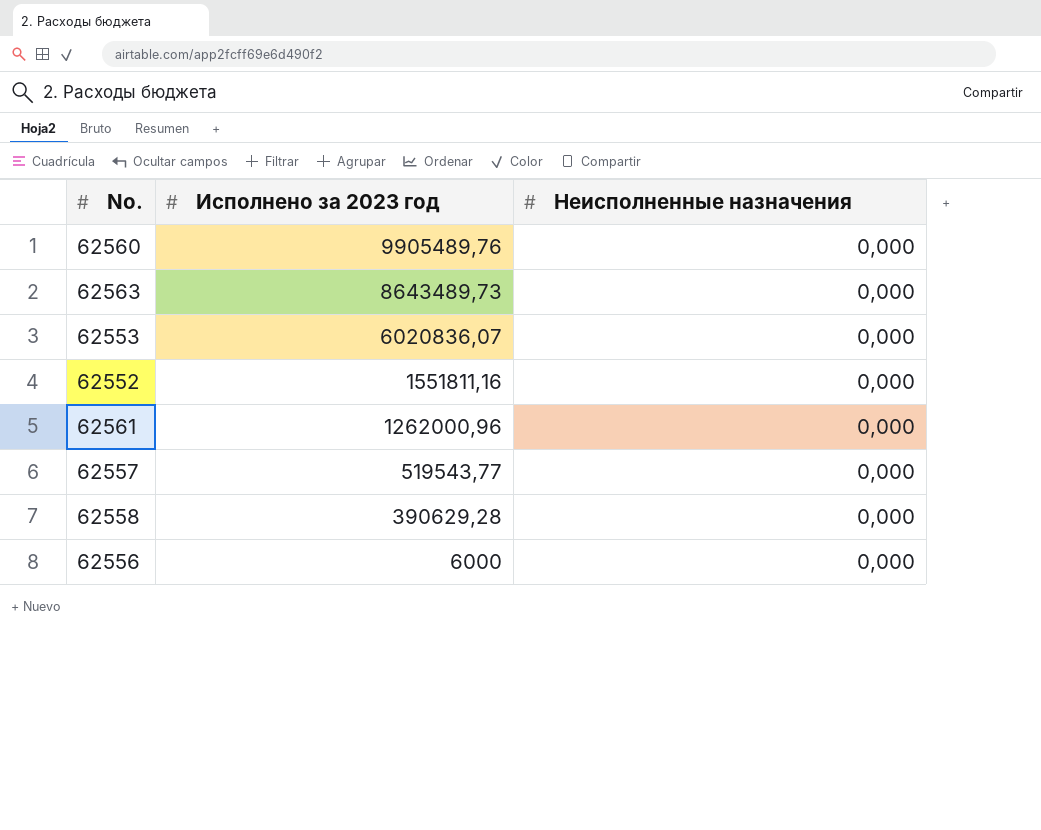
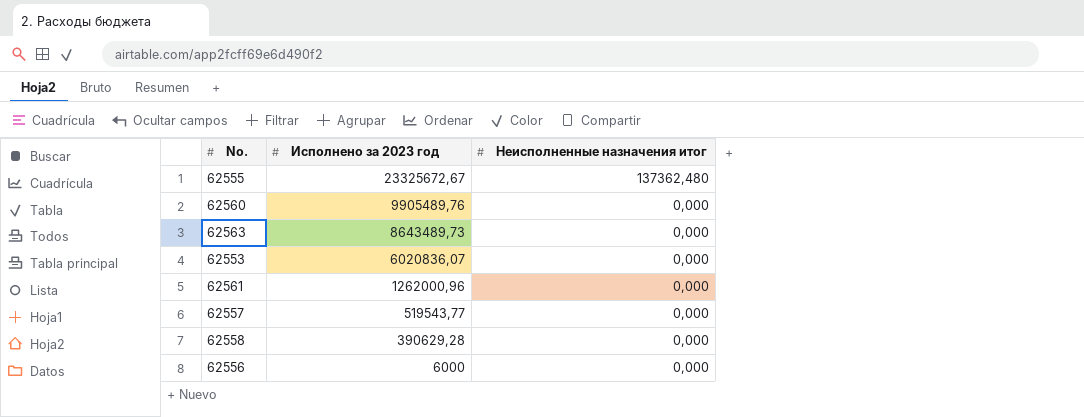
column name: Неисполненные назначения -> Неисполненные назначения итог
row 62552: 1551811,16 | 0,000 -> none
row 62555: none -> 23325672,67 | 137362,480

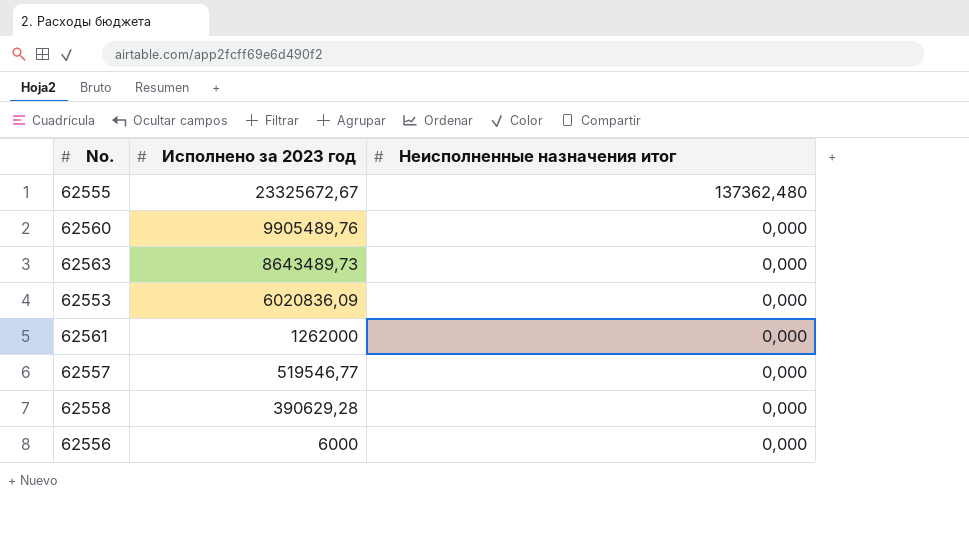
62553 | Исполнено за 2023 год: 6020836,07 -> 6020836,09
62561 | Исполнено за 2023 год: 1262000,96 -> 1262000
62557 | Исполнено за 2023 год: 519543,77 -> 519546,77

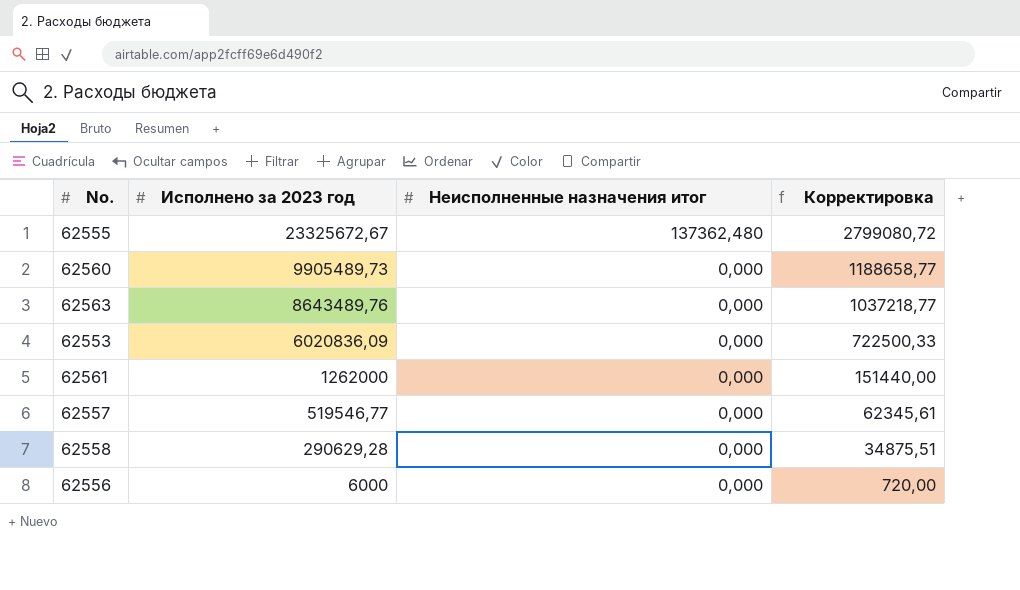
column Корректировка | formula: none -> [Исполнено за 2023 год] * 0,12
62560 | Исполнено за 2023 год: 9905489,76 -> 9905489,73
62563 | Исполнено за 2023 год: 8643489,73 -> 8643489,76
62558 | Исполнено за 2023 год: 390629,28 -> 290629,28

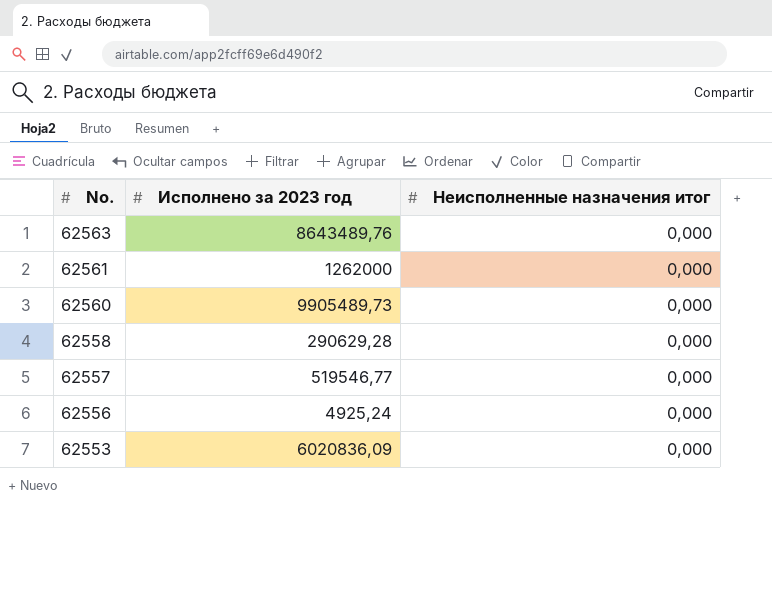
row order: Исполнено за 2023 год descending -> No. descending
column Корректировка | formula: [Исполнено за 2023 год] * 0,12 -> none
row 62555: 23325672,67 | 137362,480 | 2799080,72 -> none
62556 | Исполнено за 2023 год: 6000 -> 4925,24

